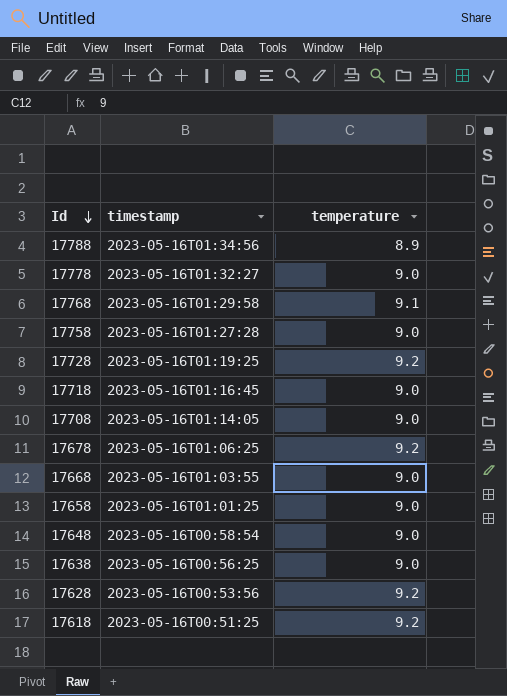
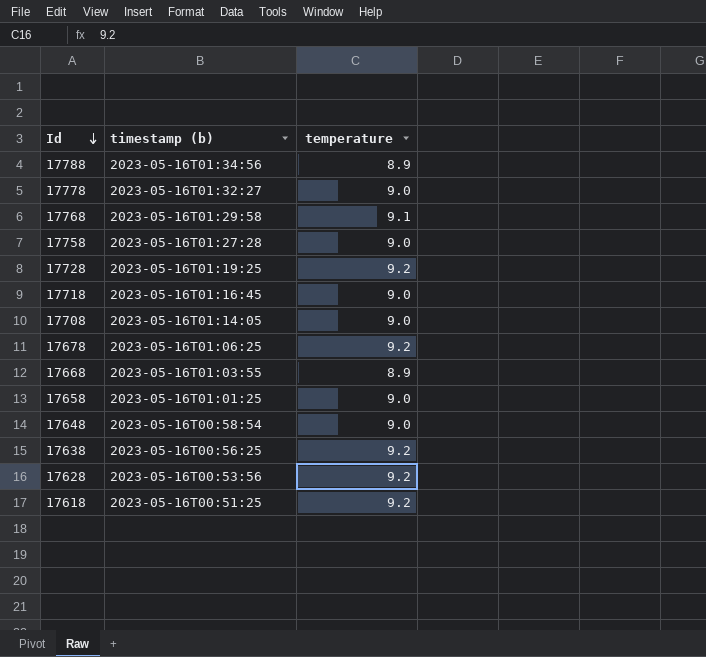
column name: timestamp -> timestamp (b)
17668 | temperature: 9.0 -> 8.9
17638 | temperature: 9.0 -> 9.2

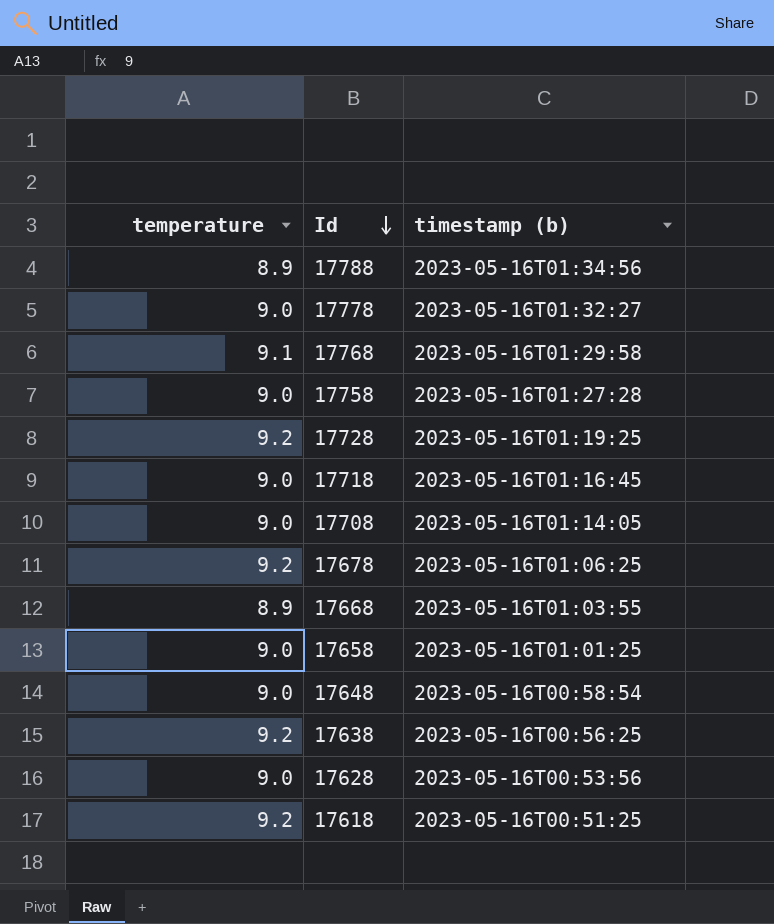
column temperature | position: 3 -> 1
17628 | temperature: 9.2 -> 9.0

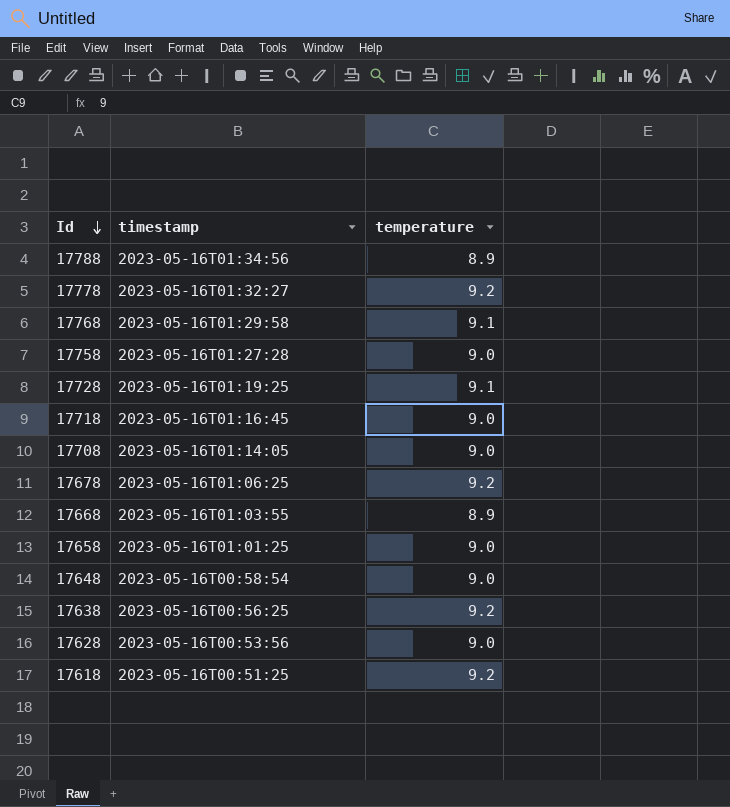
column name: timestamp (b) -> timestamp
column temperature | position: 1 -> 3
17778 | temperature: 9.0 -> 9.2
17728 | temperature: 9.2 -> 9.1

